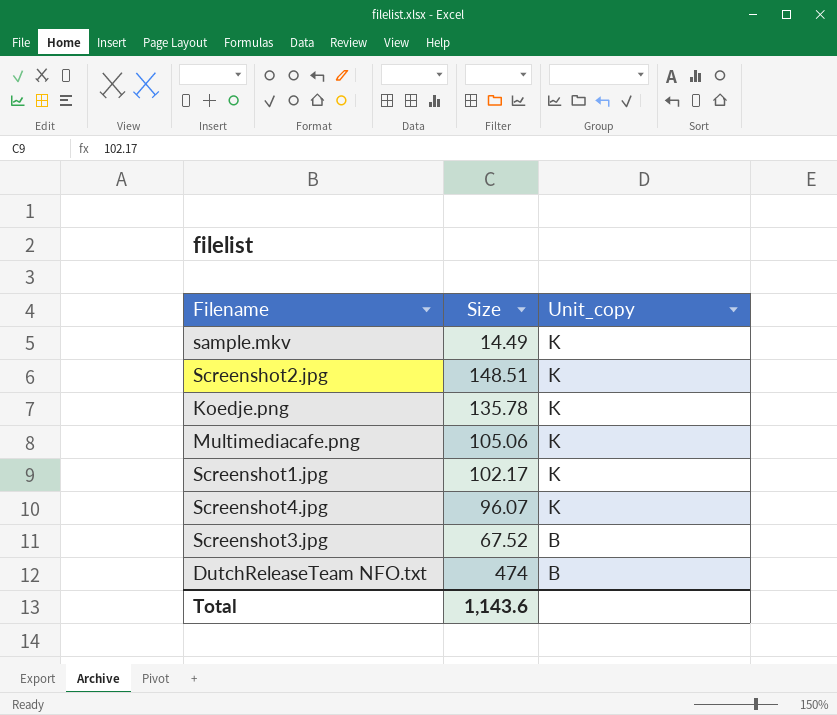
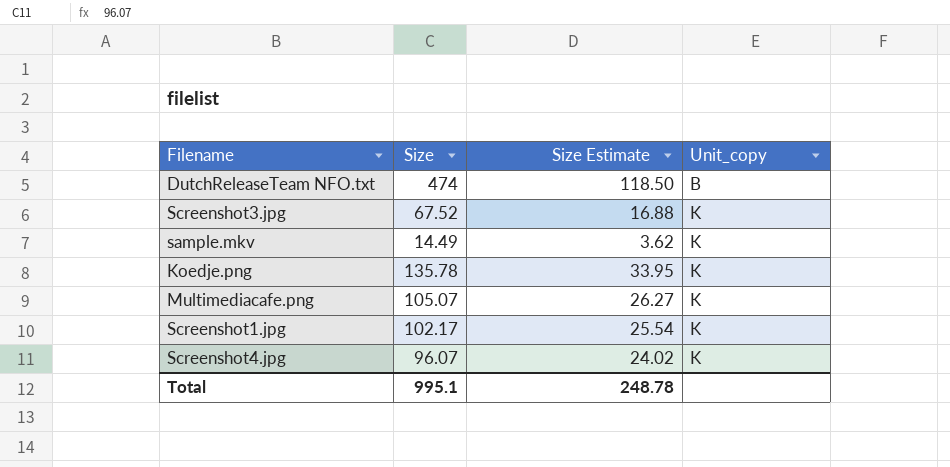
row order: Unit_copy descending -> Unit_copy ascending
column Size Estimate | formula: none -> [Size] * 0.25
row Screenshot2.jpg: 148.51 | K -> none
Screenshot3.jpg | Unit_copy: B -> K
Multimediacafe.png | Size: 105.06 -> 105.07
Total | Size: 1,143.6 -> 995.1

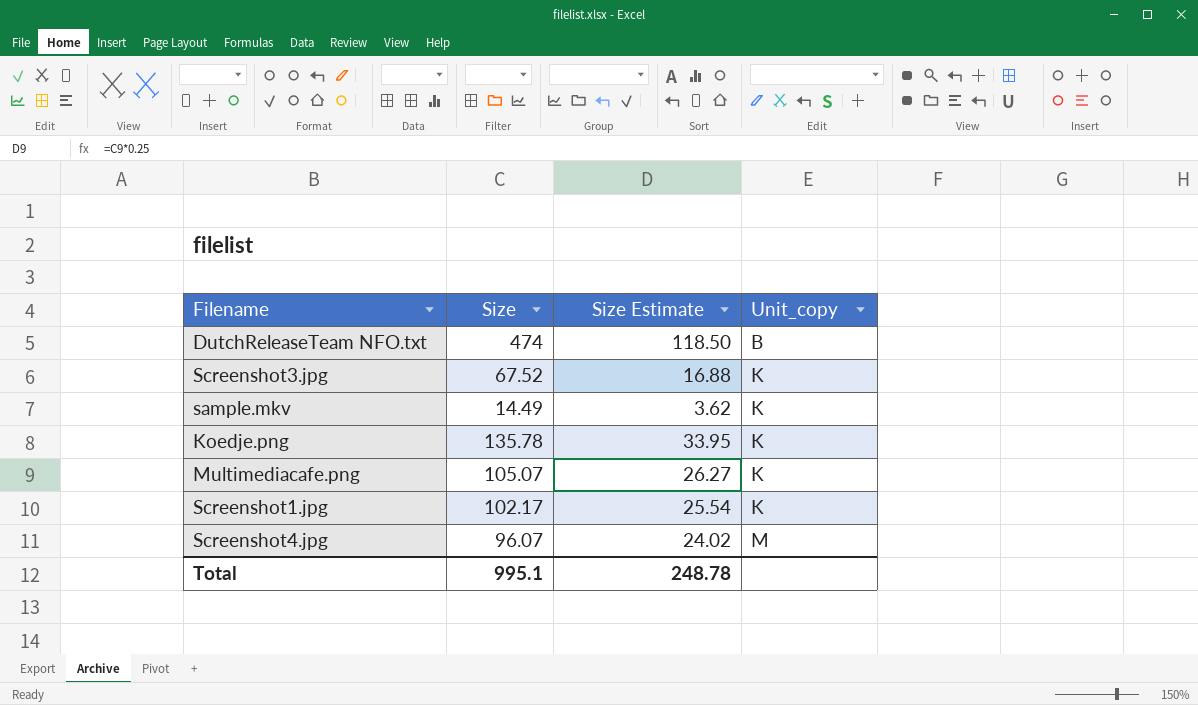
Screenshot4.jpg | Unit_copy: K -> M

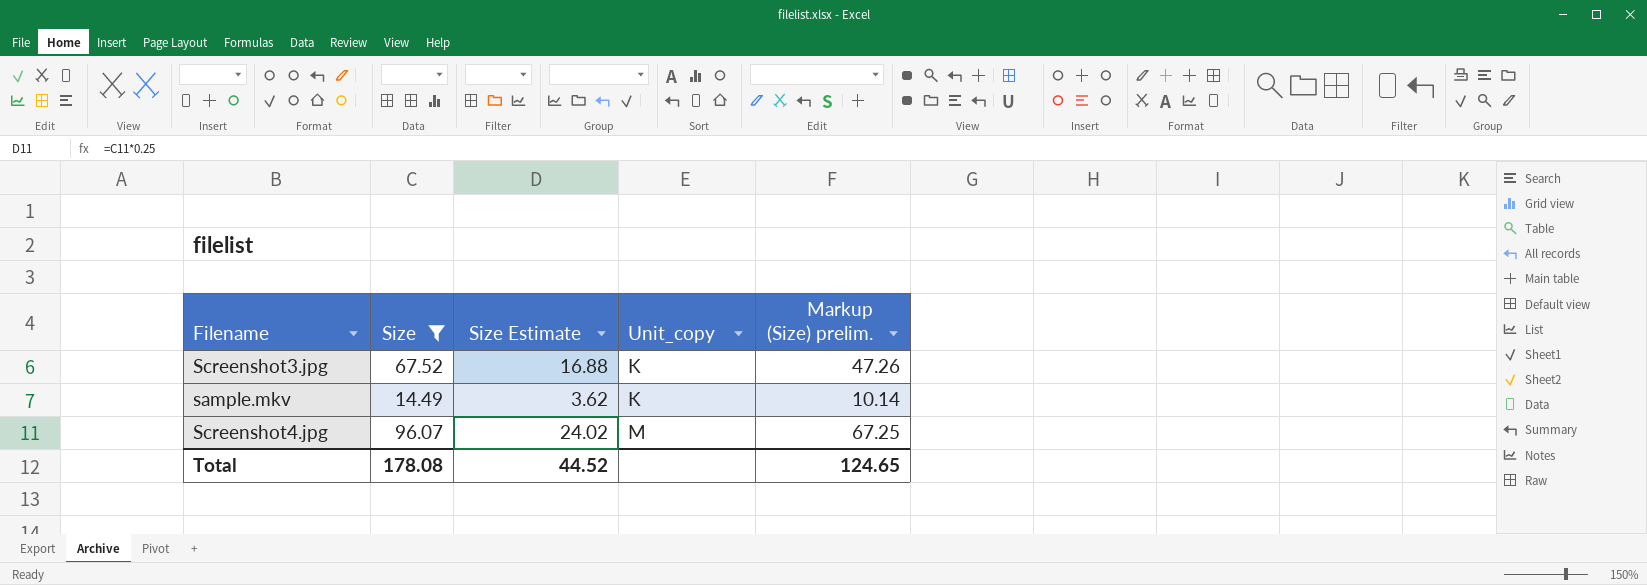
filter: none -> Size <= 96.07
column Markup (Size) prelim. | formula: none -> [Size] * 0.7
Total | Size: 995.1 -> 178.08
Total | Size Estimate: 248.78 -> 44.52

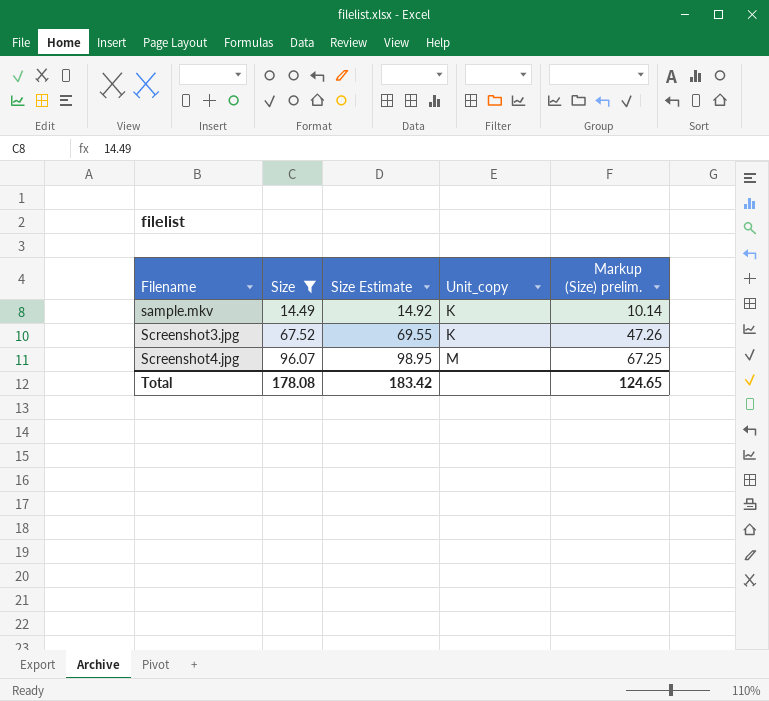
row order: Unit_copy ascending -> Filename ascending
column Size Estimate | formula: [Size] * 0.25 -> [Size] * 1.03
Total | Size Estimate: 44.52 -> 183.42

